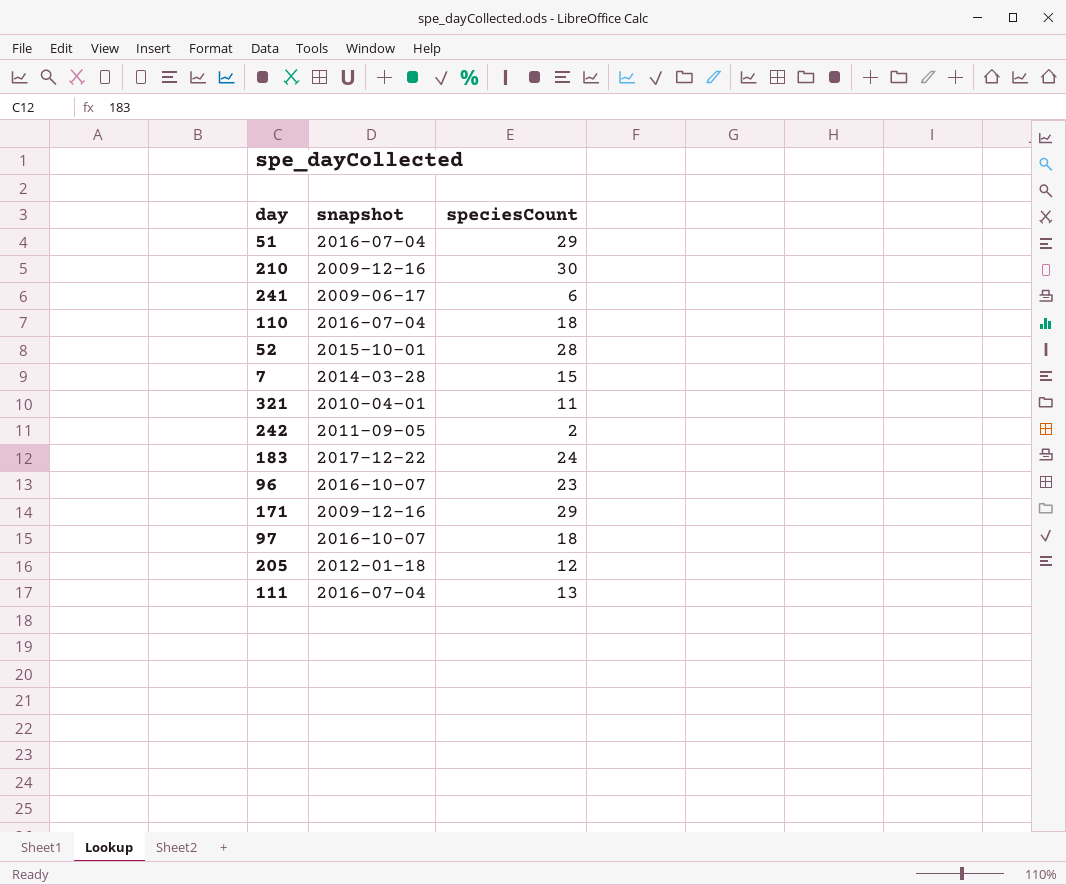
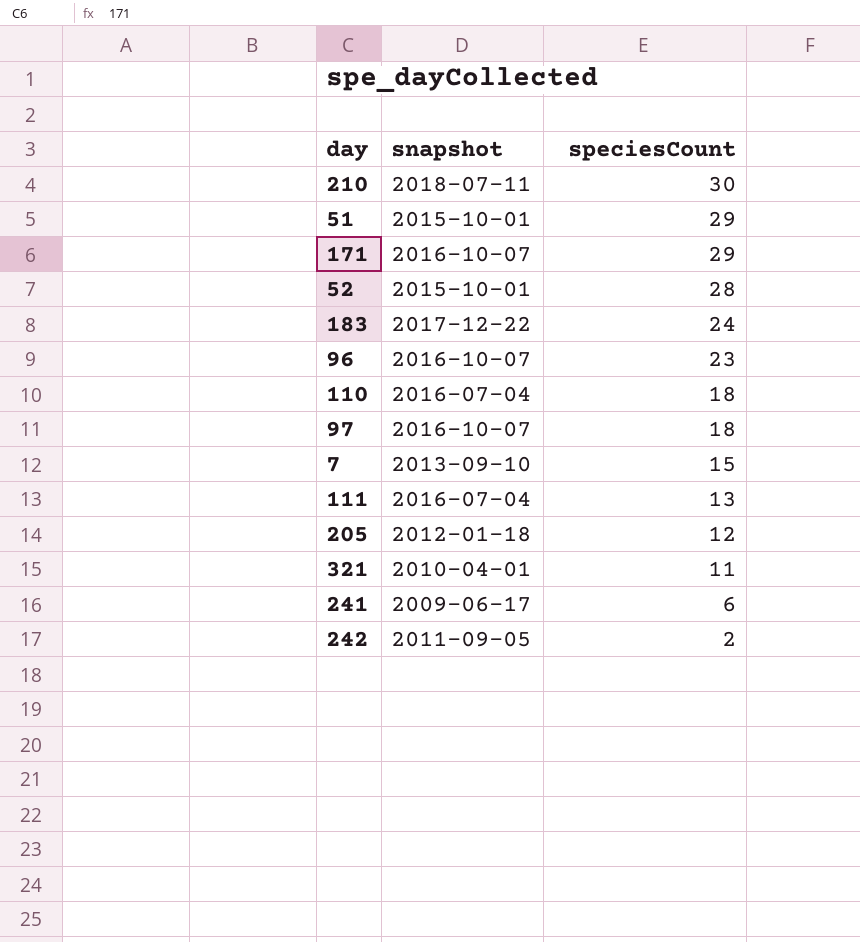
row order: none -> speciesCount descending
210 | snapshot: 2009-12-16 -> 2018-07-11
51 | snapshot: 2016-07-04 -> 2015-10-01
171 | snapshot: 2009-12-16 -> 2016-10-07
7 | snapshot: 2014-03-28 -> 2013-09-10

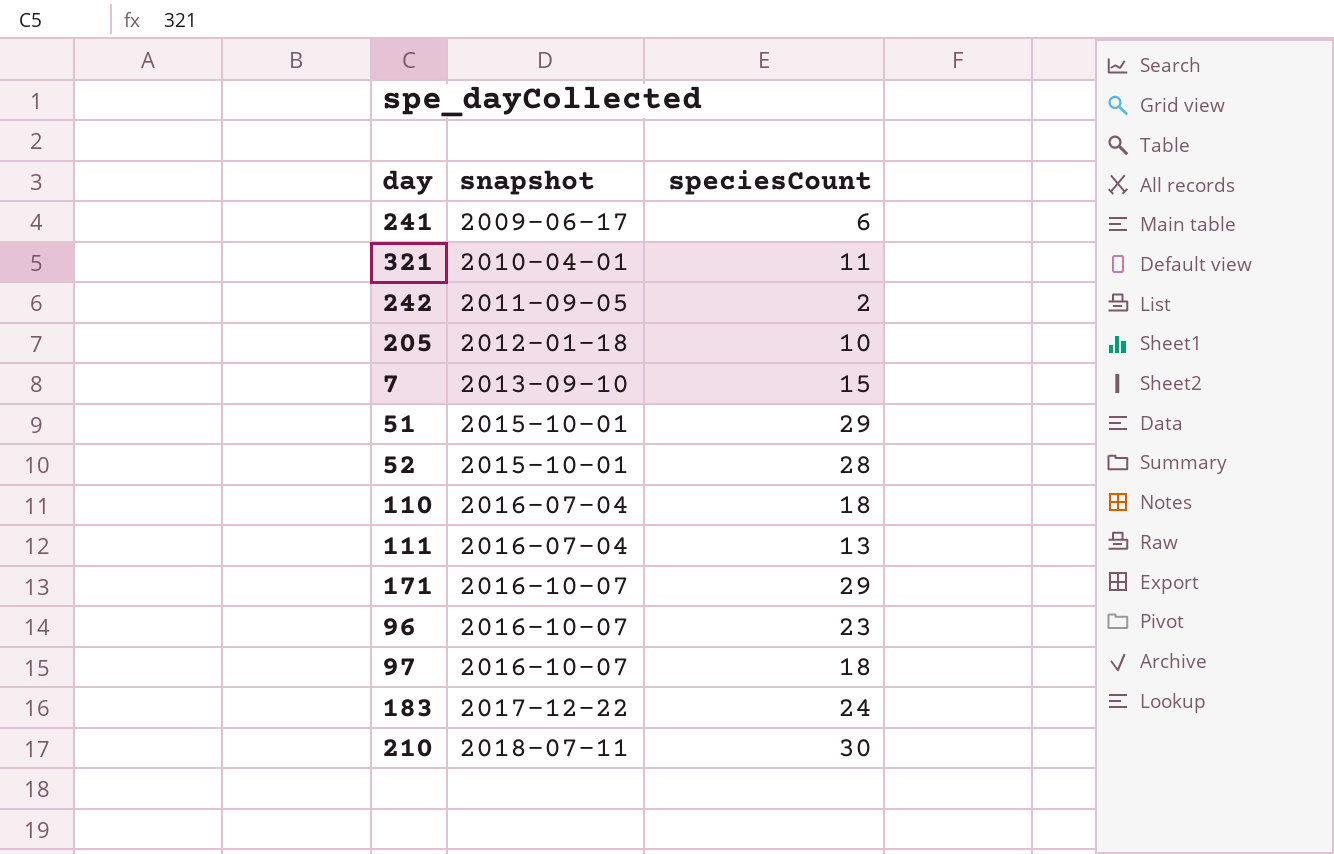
row order: speciesCount descending -> snapshot ascending
205 | speciesCount: 12 -> 10

